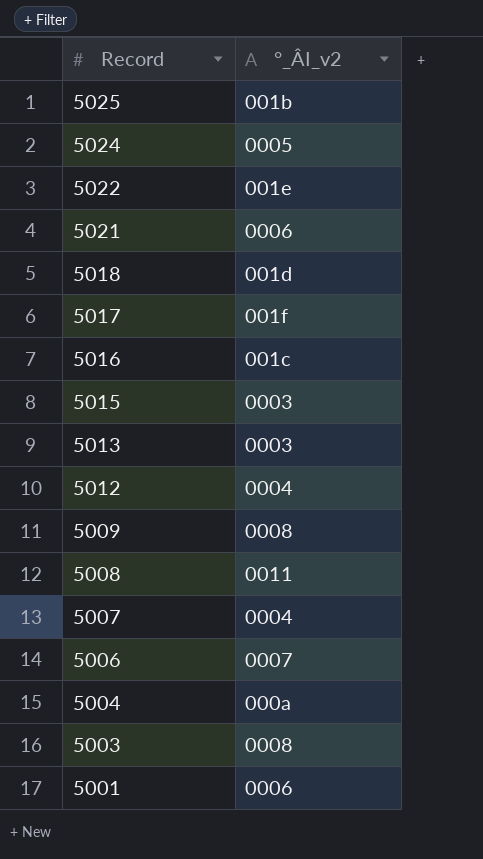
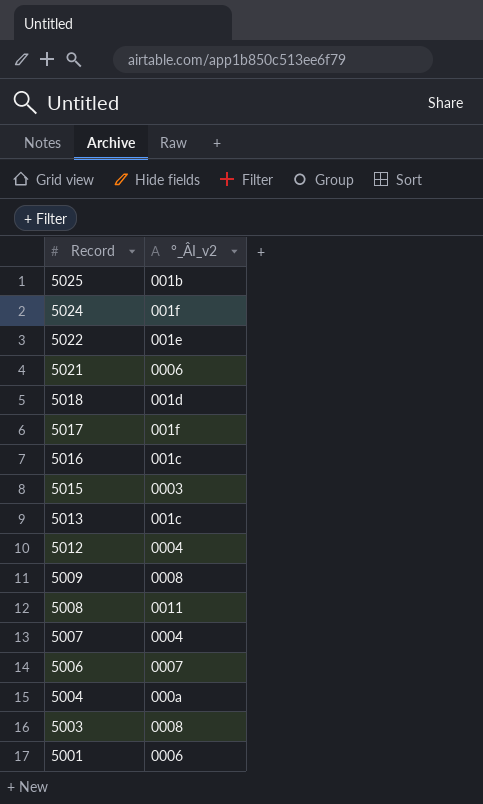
5024 | °_ÂI_v2: 0005 -> 001f
5013 | °_ÂI_v2: 0003 -> 001c

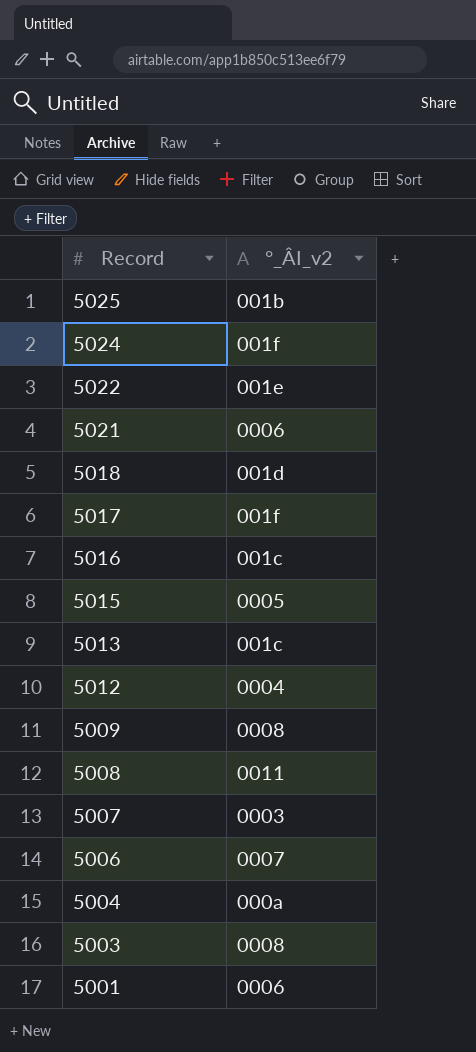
5015 | °_ÂI_v2: 0003 -> 0005
5007 | °_ÂI_v2: 0004 -> 0003

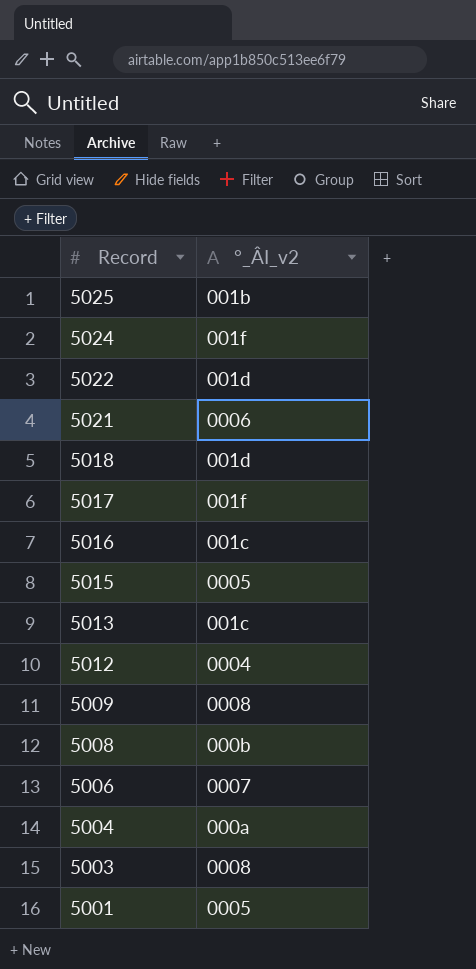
row 5007: 0003 -> none
5022 | °_ÂI_v2: 001e -> 001d
5008 | °_ÂI_v2: 0011 -> 000b
5001 | °_ÂI_v2: 0006 -> 0005

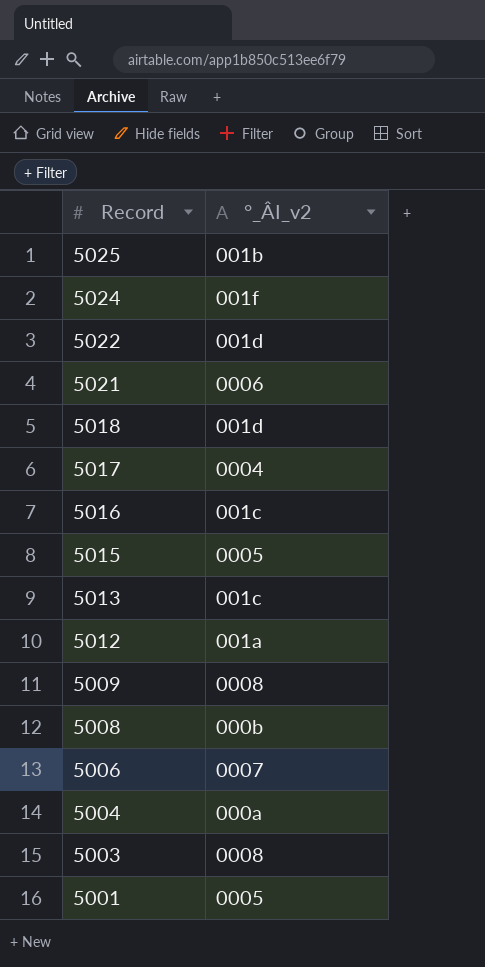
5017 | °_ÂI_v2: 001f -> 0004
5012 | °_ÂI_v2: 0004 -> 001a

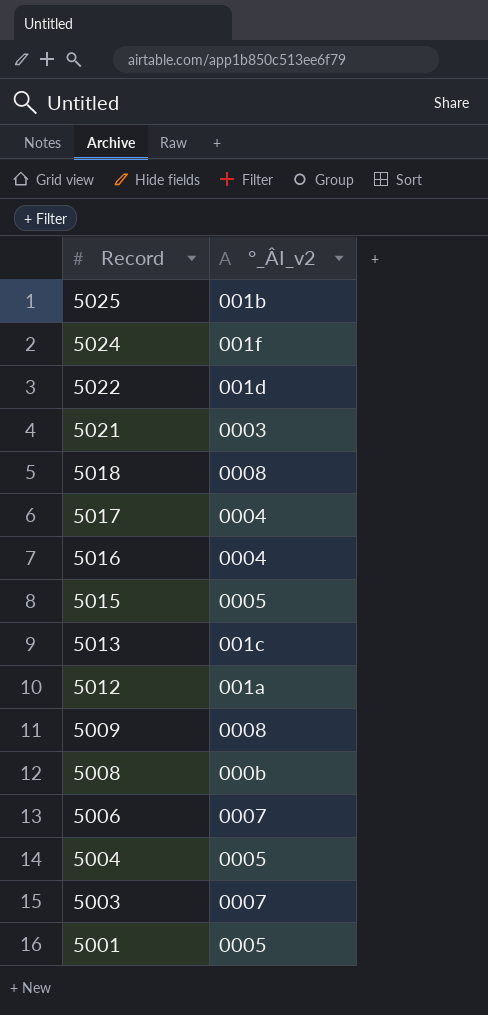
5021 | °_ÂI_v2: 0006 -> 0003
5018 | °_ÂI_v2: 001d -> 0008
5016 | °_ÂI_v2: 001c -> 0004
5004 | °_ÂI_v2: 000a -> 0005
5003 | °_ÂI_v2: 0008 -> 0007

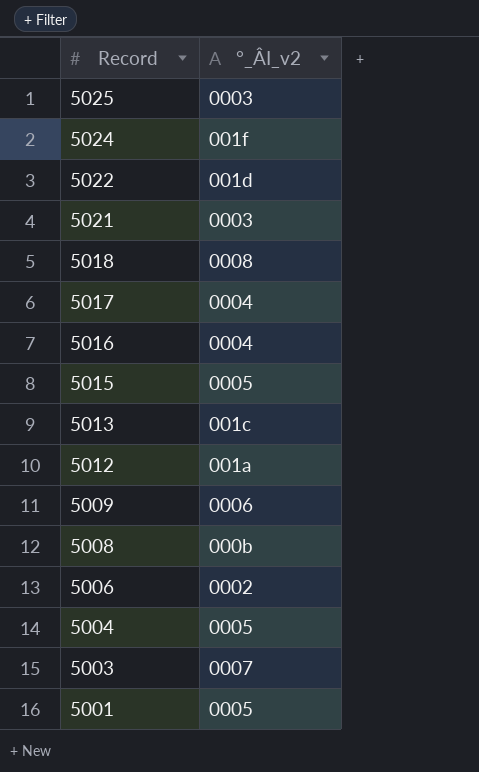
5025 | °_ÂI_v2: 001b -> 0003
5009 | °_ÂI_v2: 0008 -> 0006
5006 | °_ÂI_v2: 0007 -> 0002

